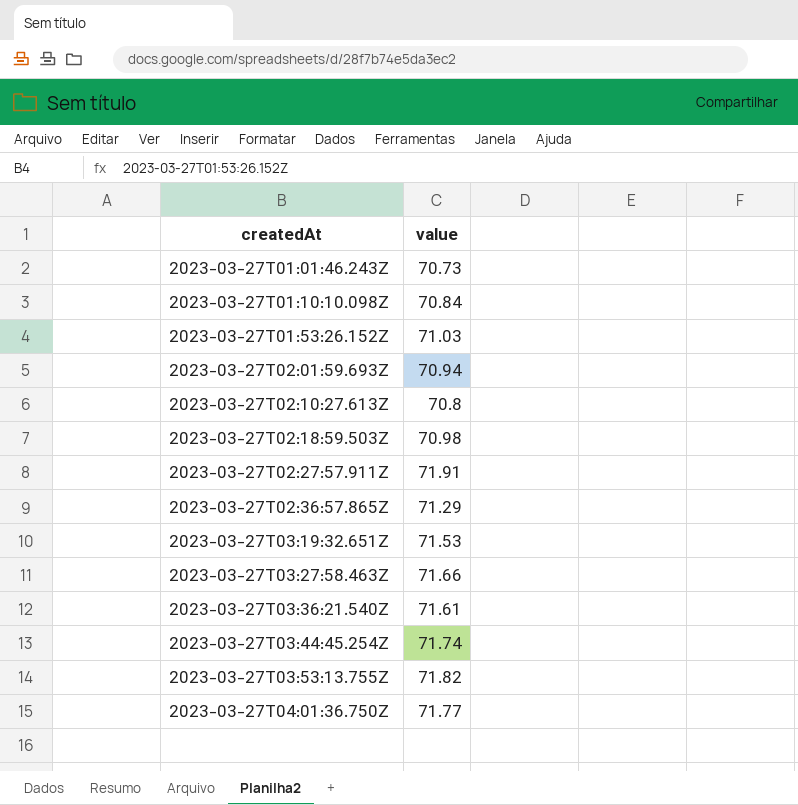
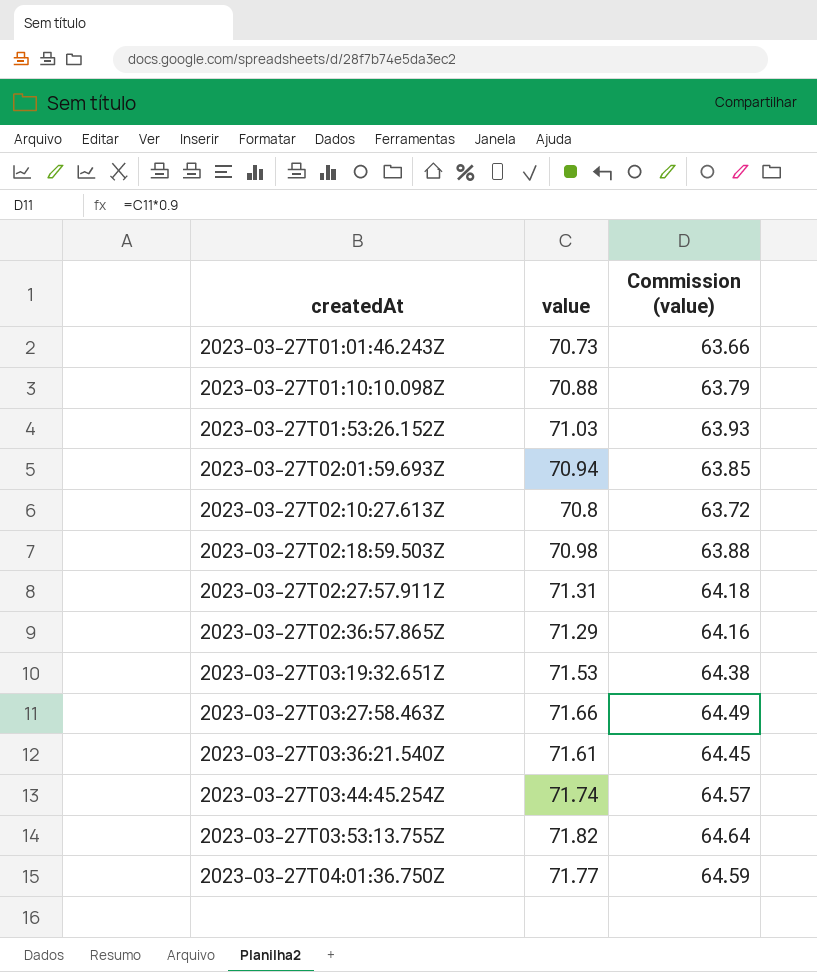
column Commission (value) | formula: none -> [value] * 0.9
2023-03-27T01:10:10.098Z | value: 70.84 -> 70.88
2023-03-27T02:27:57.911Z | value: 71.91 -> 71.31

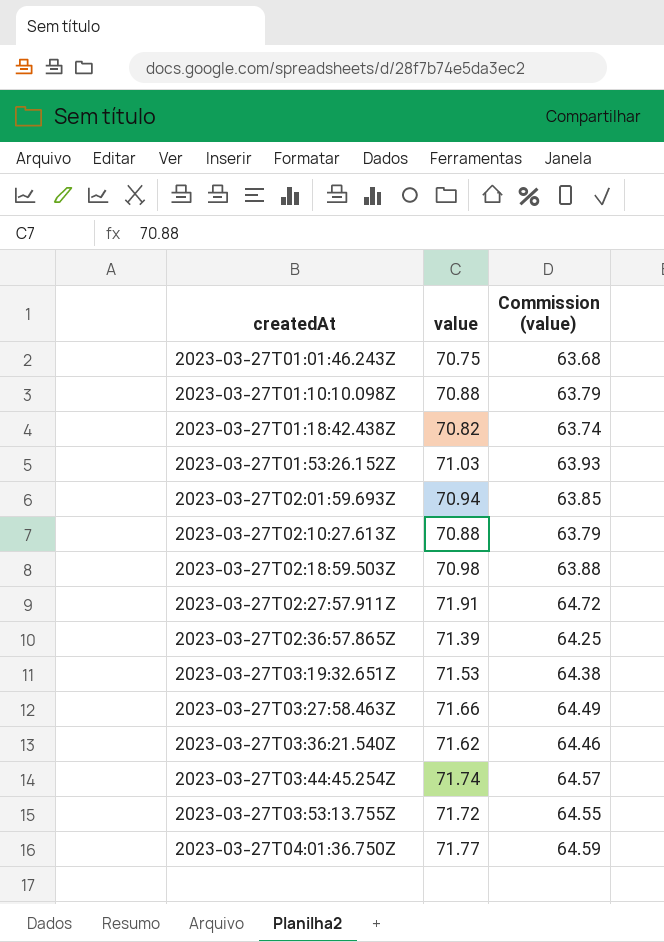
2023-03-27T01:01:46.243Z | value: 70.73 -> 70.75
2023-03-27T01:01:46.243Z | Commission (value): 63.66 -> 63.68
row 2023-03-27T01:18:42.438Z: none -> 70.82 | 63.74
2023-03-27T02:10:27.613Z | value: 70.8 -> 70.88
2023-03-27T02:10:27.613Z | Commission (value): 63.72 -> 63.79
2023-03-27T02:27:57.911Z | value: 71.31 -> 71.91
2023-03-27T02:27:57.911Z | Commission (value): 64.18 -> 64.72
2023-03-27T02:36:57.865Z | value: 71.29 -> 71.39
2023-03-27T02:36:57.865Z | Commission (value): 64.16 -> 64.25
2023-03-27T03:36:21.540Z | value: 71.61 -> 71.62
2023-03-27T03:36:21.540Z | Commission (value): 64.45 -> 64.46
2023-03-27T03:53:13.755Z | value: 71.82 -> 71.72
2023-03-27T03:53:13.755Z | Commission (value): 64.64 -> 64.55

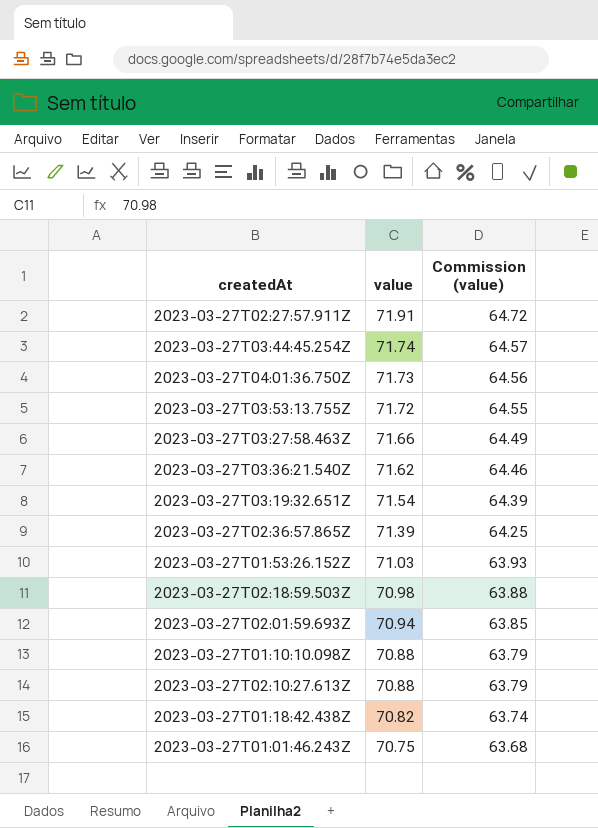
row order: createdAt ascending -> value descending
2023-03-27T04:01:36.750Z | value: 71.77 -> 71.73
2023-03-27T04:01:36.750Z | Commission (value): 64.59 -> 64.56
2023-03-27T03:19:32.651Z | value: 71.53 -> 71.54
2023-03-27T03:19:32.651Z | Commission (value): 64.38 -> 64.39

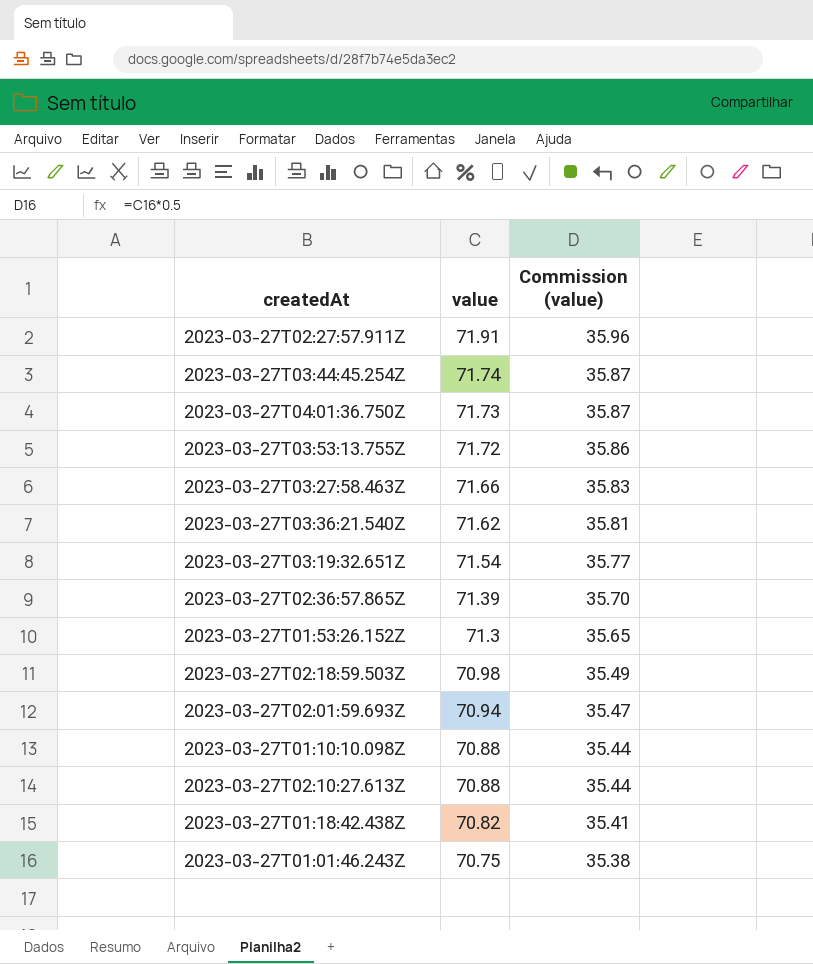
column Commission (value) | formula: [value] * 0.9 -> [value] * 0.5
2023-03-27T01:53:26.152Z | value: 71.03 -> 71.3

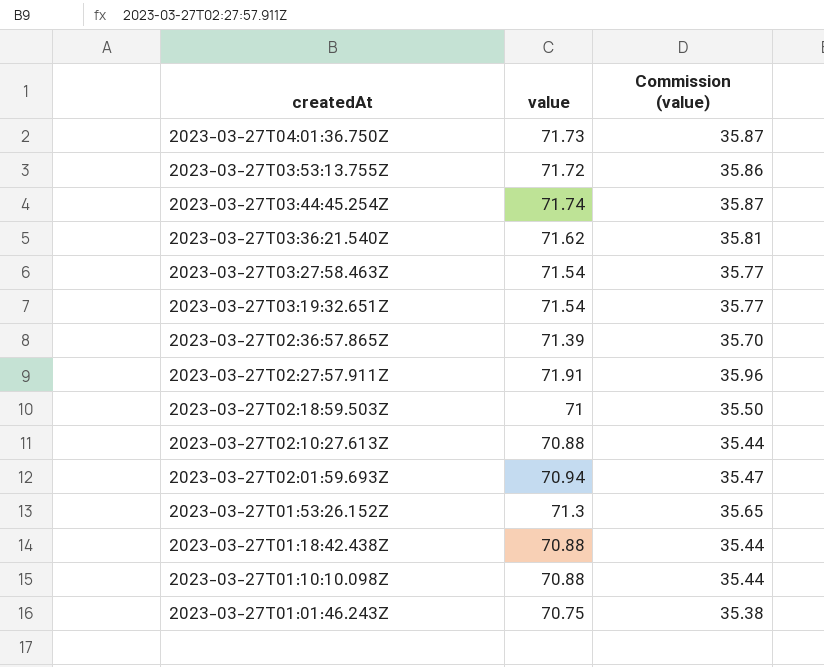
row order: value descending -> createdAt descending
2023-03-27T03:27:58.463Z | value: 71.66 -> 71.54
2023-03-27T03:27:58.463Z | Commission (value): 35.83 -> 35.77
2023-03-27T02:18:59.503Z | value: 70.98 -> 71
2023-03-27T02:18:59.503Z | Commission (value): 35.49 -> 35.50
2023-03-27T01:18:42.438Z | value: 70.82 -> 70.88
2023-03-27T01:18:42.438Z | Commission (value): 35.41 -> 35.44

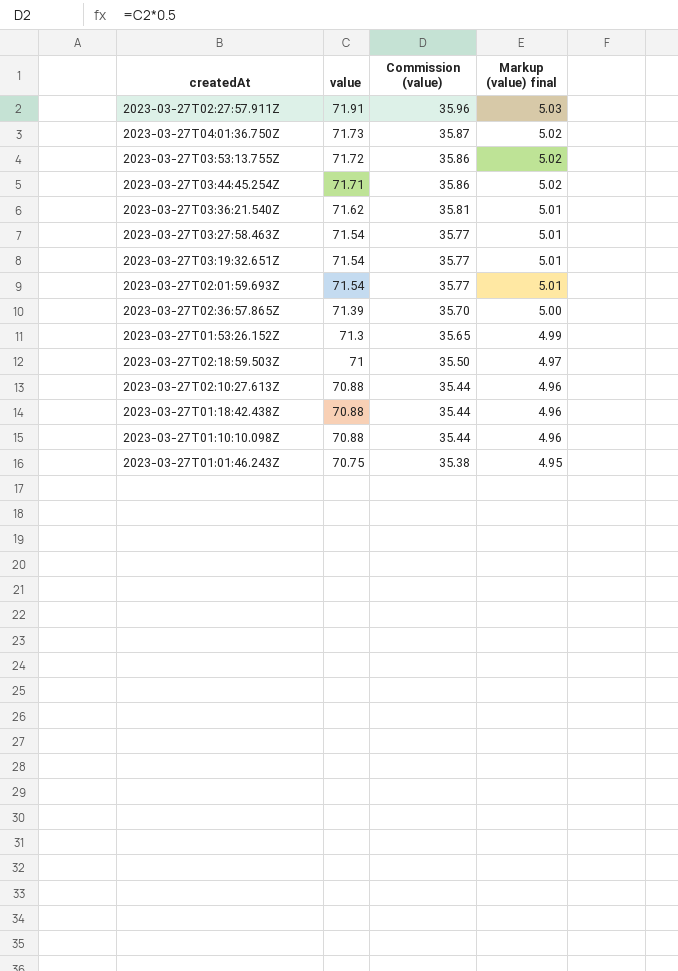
row order: createdAt descending -> value descending
column Markup (value) final | formula: none -> [value] * 0.07
2023-03-27T03:44:45.254Z | value: 71.74 -> 71.71
2023-03-27T03:44:45.254Z | Commission (value): 35.87 -> 35.86
2023-03-27T02:01:59.693Z | value: 70.94 -> 71.54
2023-03-27T02:01:59.693Z | Commission (value): 35.47 -> 35.77

